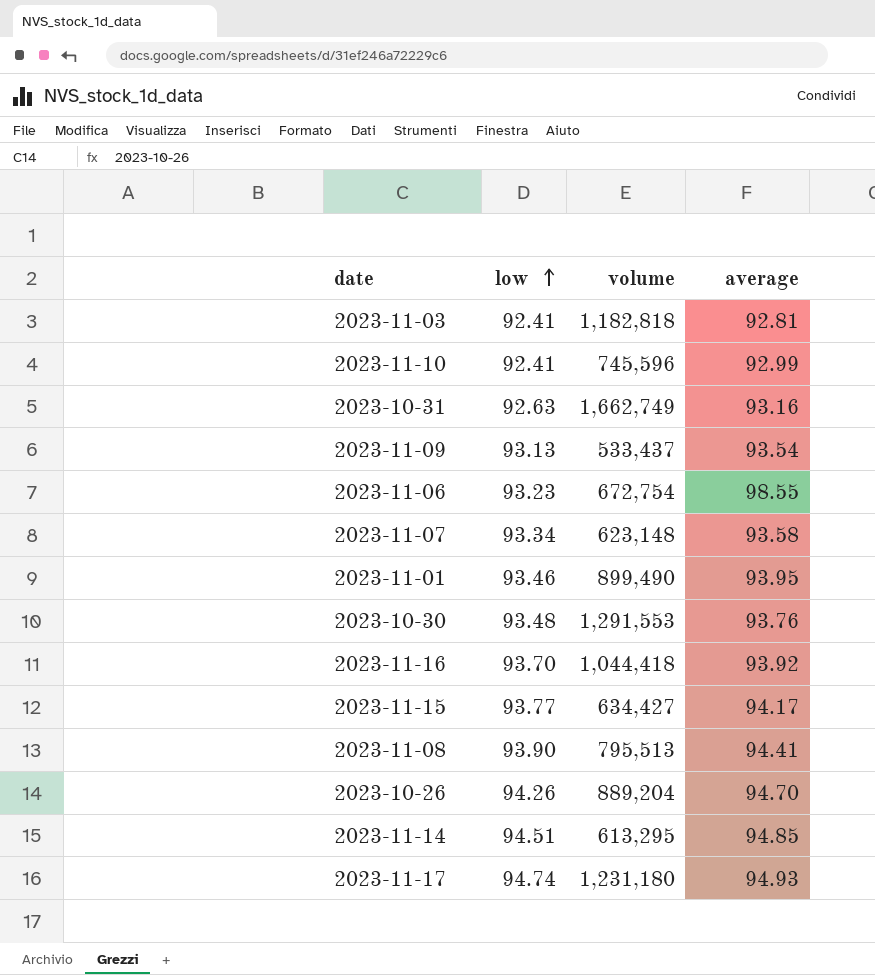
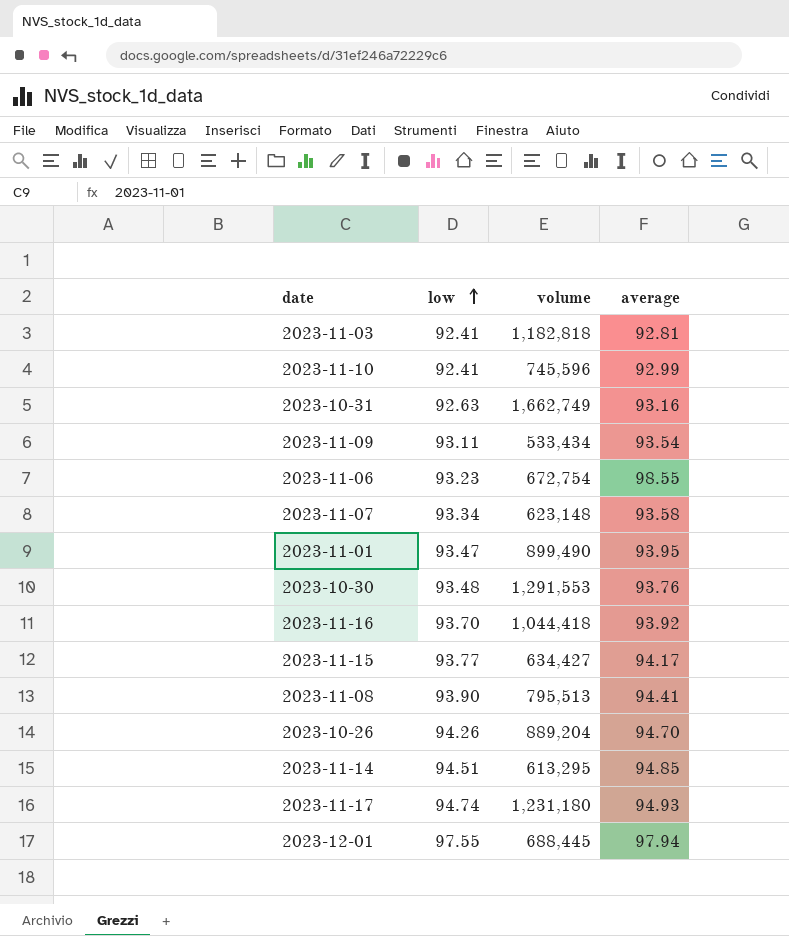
2023-11-09 | low: 93.13 -> 93.11
2023-11-09 | volume: 533,437 -> 533,434
2023-11-01 | low: 93.46 -> 93.47
row 2023-12-01: none -> 97.55 | 688,445 | 97.94

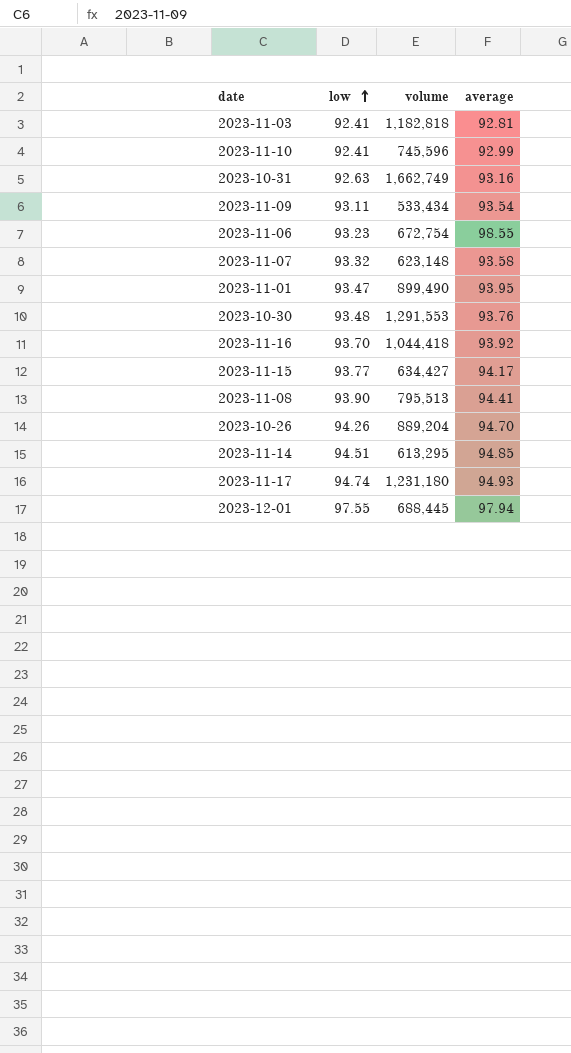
2023-11-07 | low: 93.34 -> 93.32

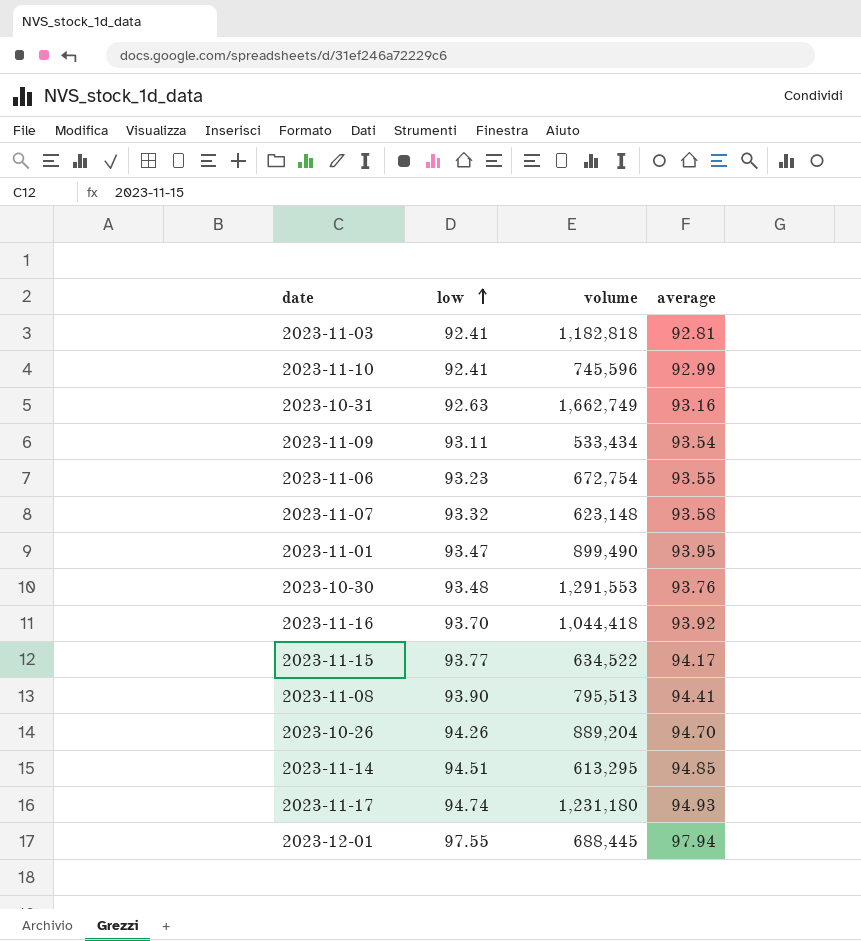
2023-11-06 | average: 98.55 -> 93.55
2023-11-15 | volume: 634,427 -> 634,522

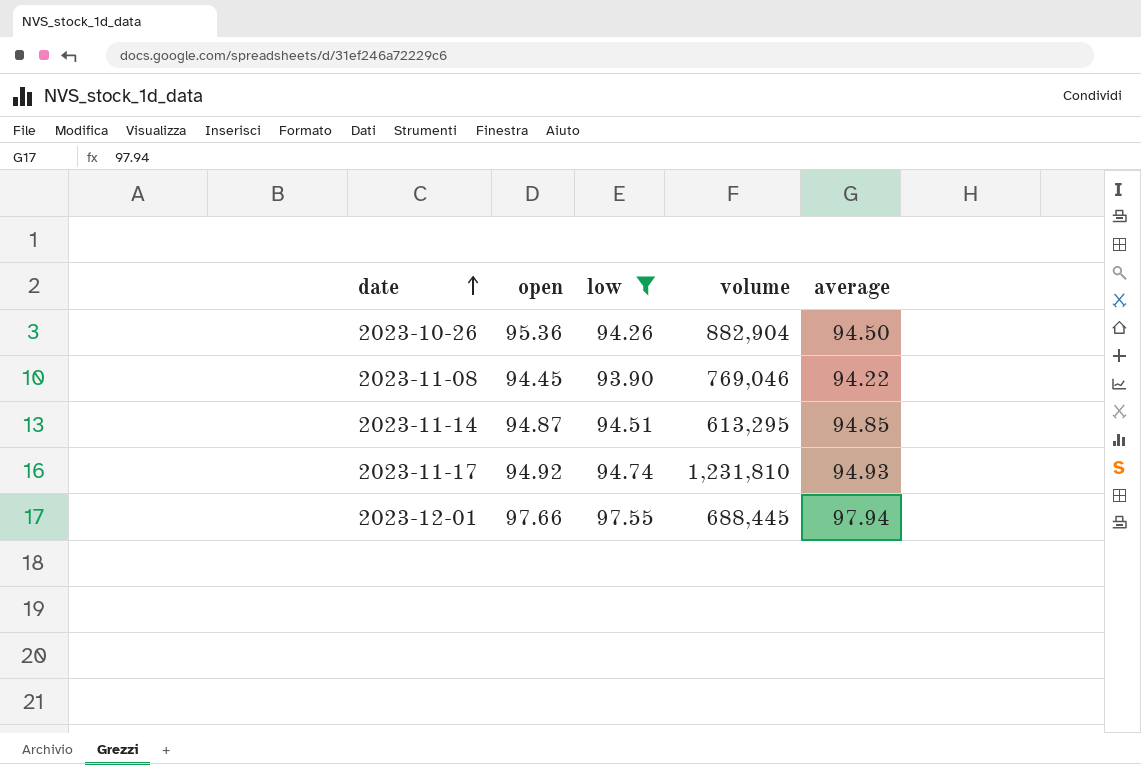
filter: none -> low >= 93.90
row order: low ascending -> date ascending
column open | position: none -> 2
2023-10-26 | volume: 889,204 -> 882,904
2023-10-26 | average: 94.70 -> 94.50
2023-11-08 | volume: 795,513 -> 769,046
2023-11-08 | average: 94.41 -> 94.22
2023-11-17 | volume: 1,231,180 -> 1,231,810

